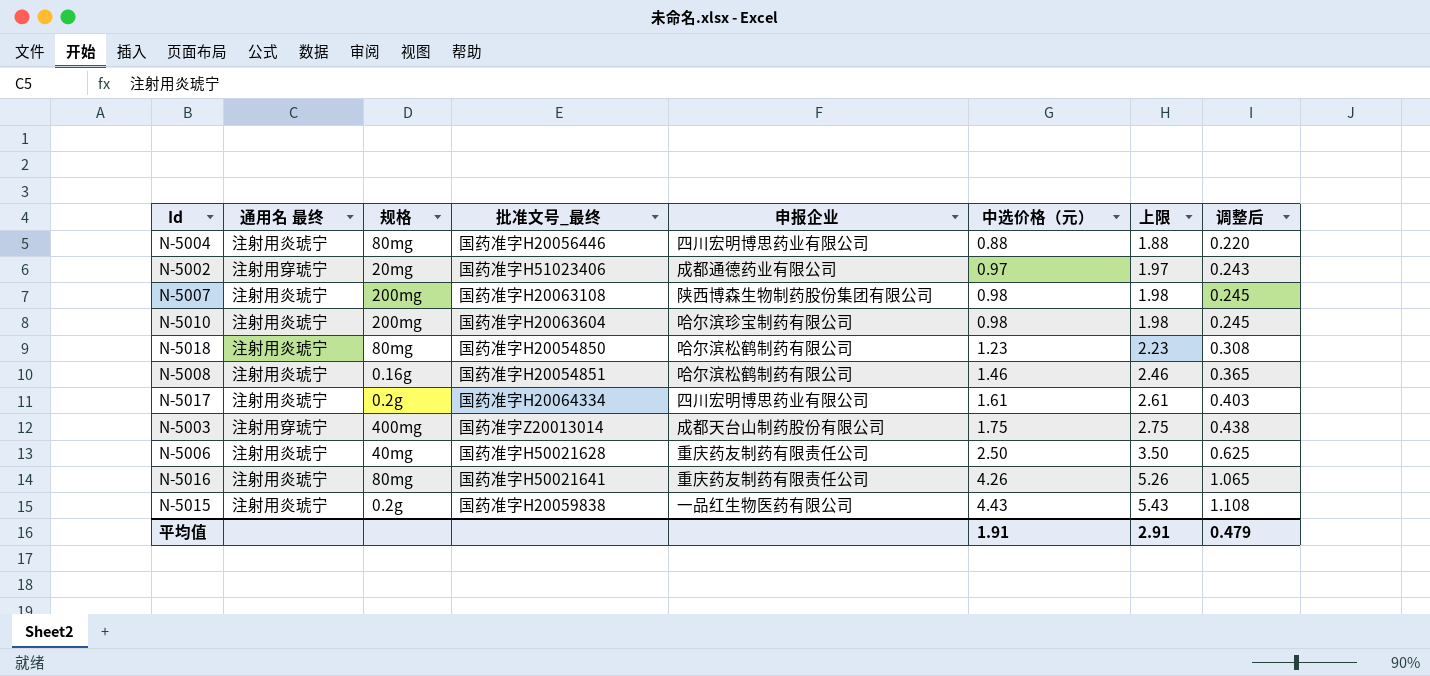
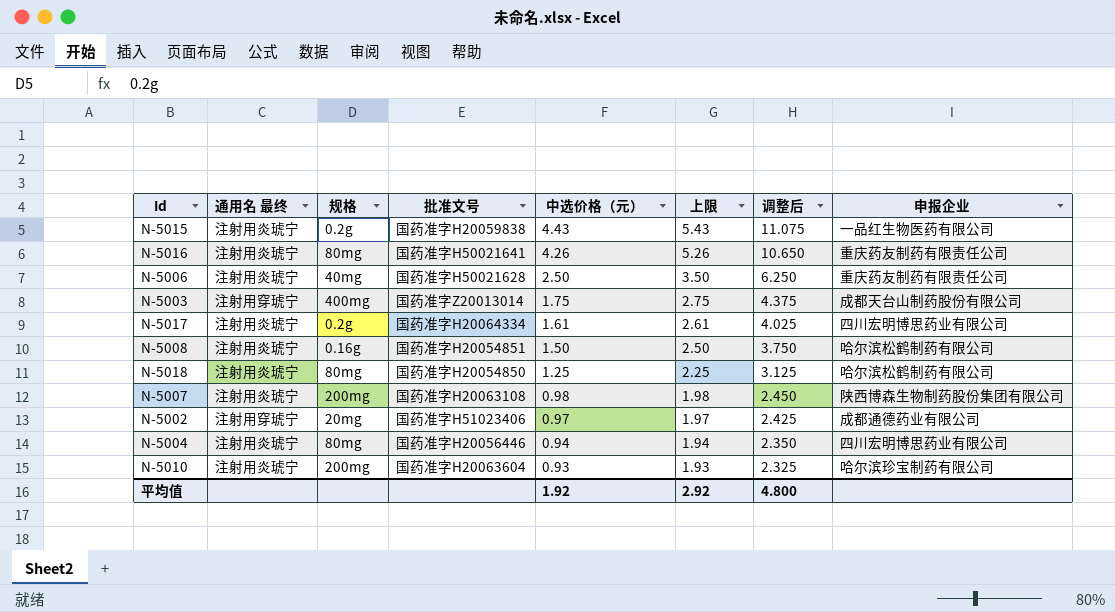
row order: 中选价格（元） ascending -> 中选价格（元） descending
column name: 批准文号_最终 -> 批准文号
column 调整后 | formula: [中选价格（元）] * 0.25 -> [中选价格（元）] * 2.5
column 申报企业 | position: 5 -> 8
N-5008 | 中选价格（元）: 1.46 -> 1.50
N-5008 | 上限: 2.46 -> 2.50
N-5018 | 中选价格（元）: 1.23 -> 1.25
N-5018 | 上限: 2.23 -> 2.25
N-5004 | 中选价格（元）: 0.88 -> 0.94
N-5004 | 上限: 1.88 -> 1.94
N-5010 | 中选价格（元）: 0.98 -> 0.93
N-5010 | 上限: 1.98 -> 1.93
平均值 | 中选价格（元）: 1.91 -> 1.92
平均值 | 上限: 2.91 -> 2.92
平均值 | 调整后: 0.479 -> 4.800

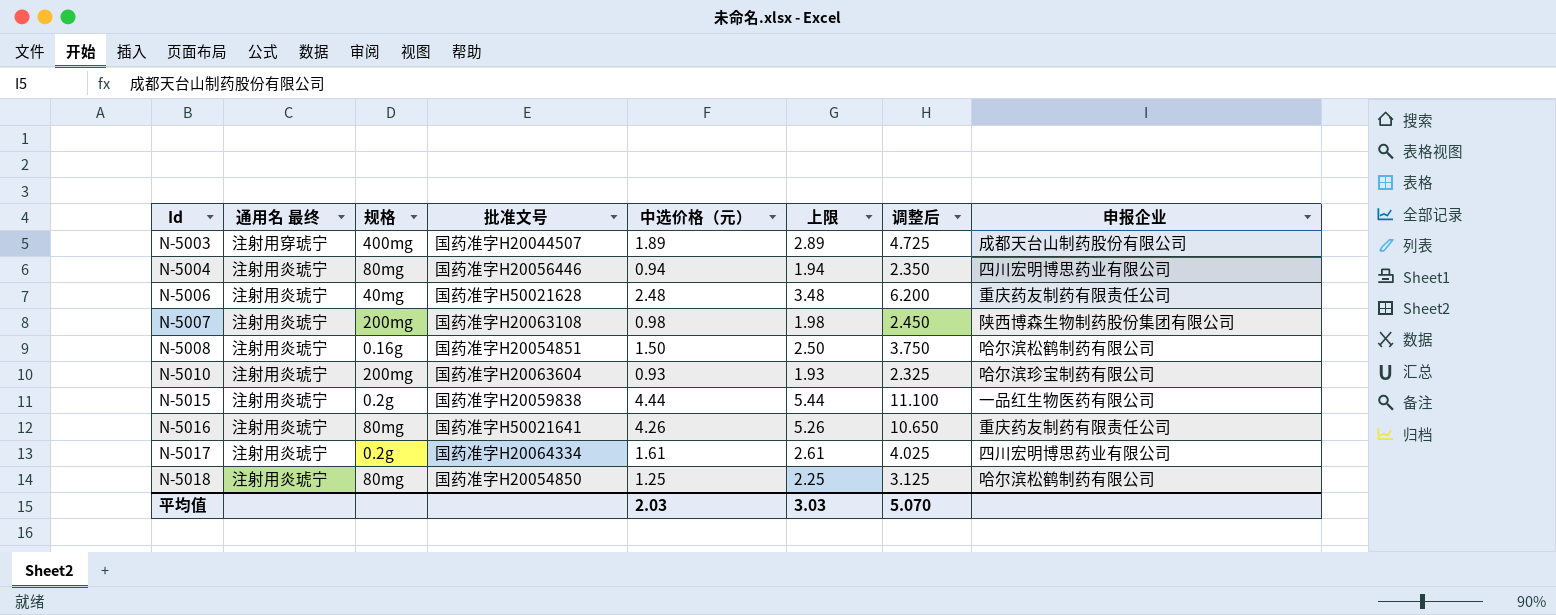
row order: 中选价格（元） descending -> Id ascending
row N-5002: 注射用穿琥宁 | 20mg | 国药准字H51023406 | 0.97 | 1.97 | 2.425 | 成都通德药业有限公司 -> none
N-5003 | 批准文号: 国药准字Z20013014 -> 国药准字H20044507
N-5003 | 中选价格（元）: 1.75 -> 1.89
N-5003 | 上限: 2.75 -> 2.89
N-5003 | 调整后: 4.375 -> 4.725
N-5006 | 中选价格（元）: 2.50 -> 2.48
N-5006 | 上限: 3.50 -> 3.48
N-5006 | 调整后: 6.250 -> 6.200
N-5015 | 中选价格（元）: 4.43 -> 4.44
N-5015 | 上限: 5.43 -> 5.44
N-5015 | 调整后: 11.075 -> 11.100
平均值 | 中选价格（元）: 1.92 -> 2.03
平均值 | 上限: 2.92 -> 3.03
平均值 | 调整后: 4.800 -> 5.070

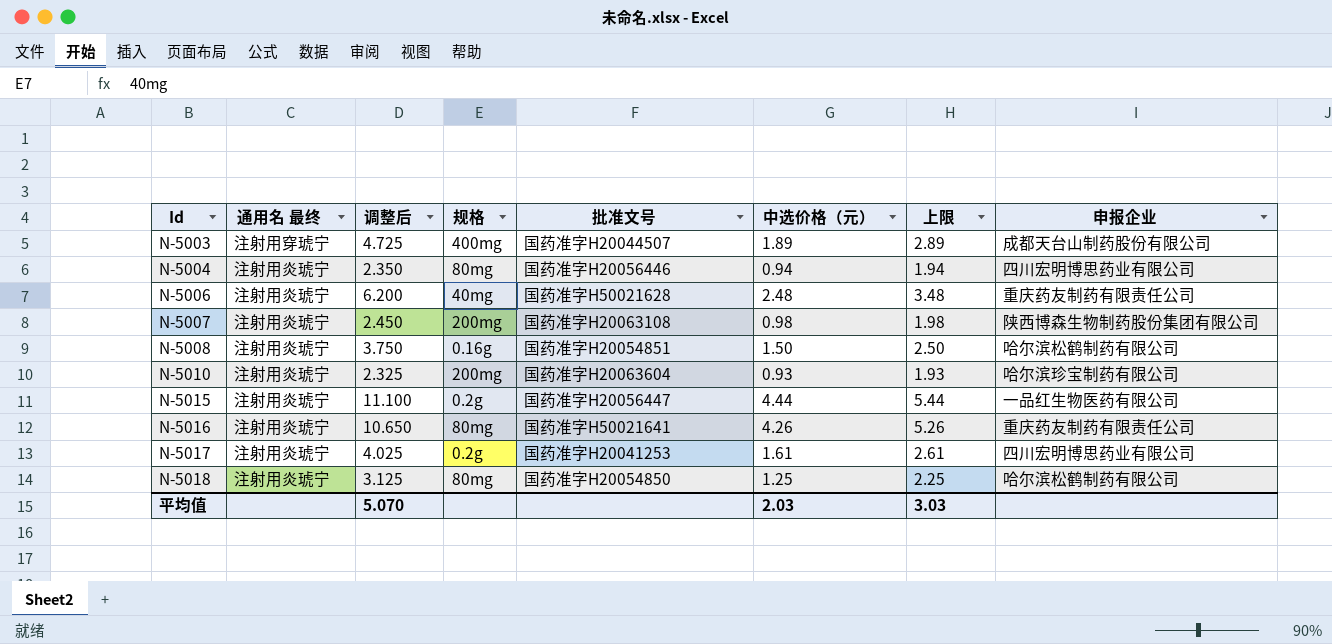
column 调整后 | position: 7 -> 3
N-5015 | 批准文号: 国药准字H20059838 -> 国药准字H20056447
N-5017 | 批准文号: 国药准字H20064334 -> 国药准字H20041253

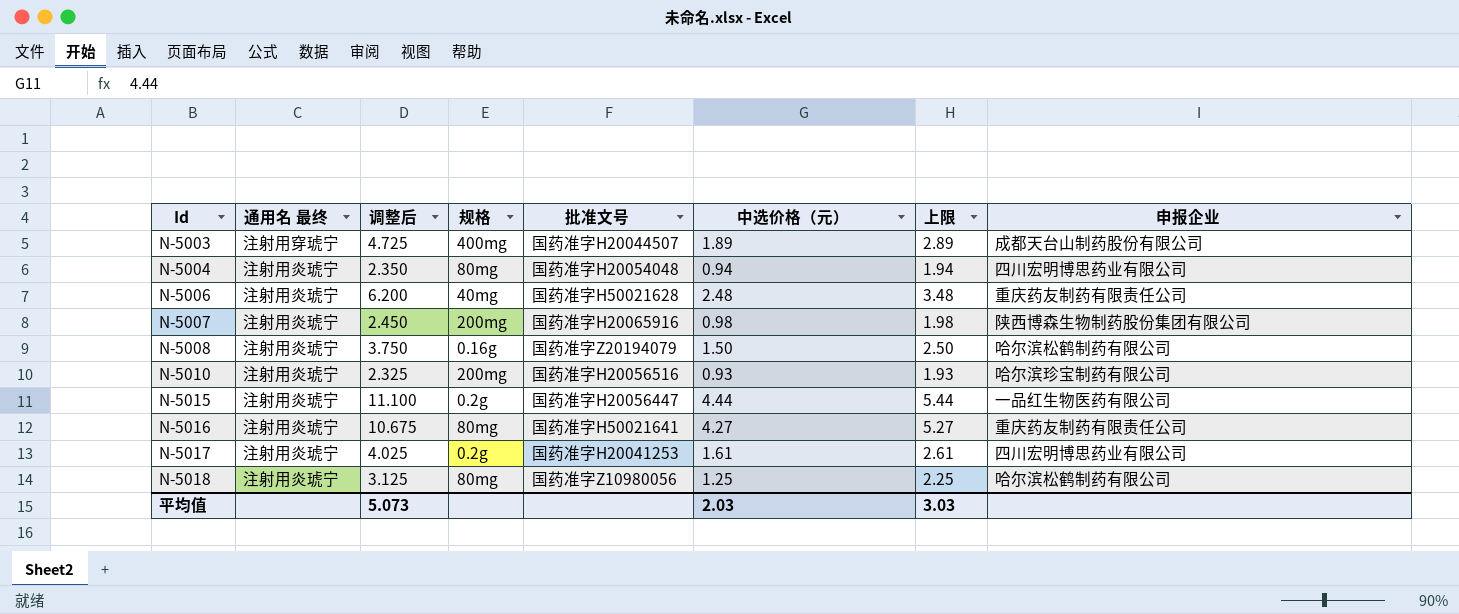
N-5004 | 批准文号: 国药准字H20056446 -> 国药准字H20054048
N-5007 | 批准文号: 国药准字H20063108 -> 国药准字H20065916
N-5008 | 批准文号: 国药准字H20054851 -> 国药准字Z20194079
N-5010 | 批准文号: 国药准字H20063604 -> 国药准字H20056516
N-5016 | 调整后: 10.650 -> 10.675
N-5016 | 中选价格（元）: 4.26 -> 4.27
N-5016 | 上限: 5.26 -> 5.27
N-5018 | 批准文号: 国药准字H20054850 -> 国药准字Z10980056
平均值 | 调整后: 5.070 -> 5.073

